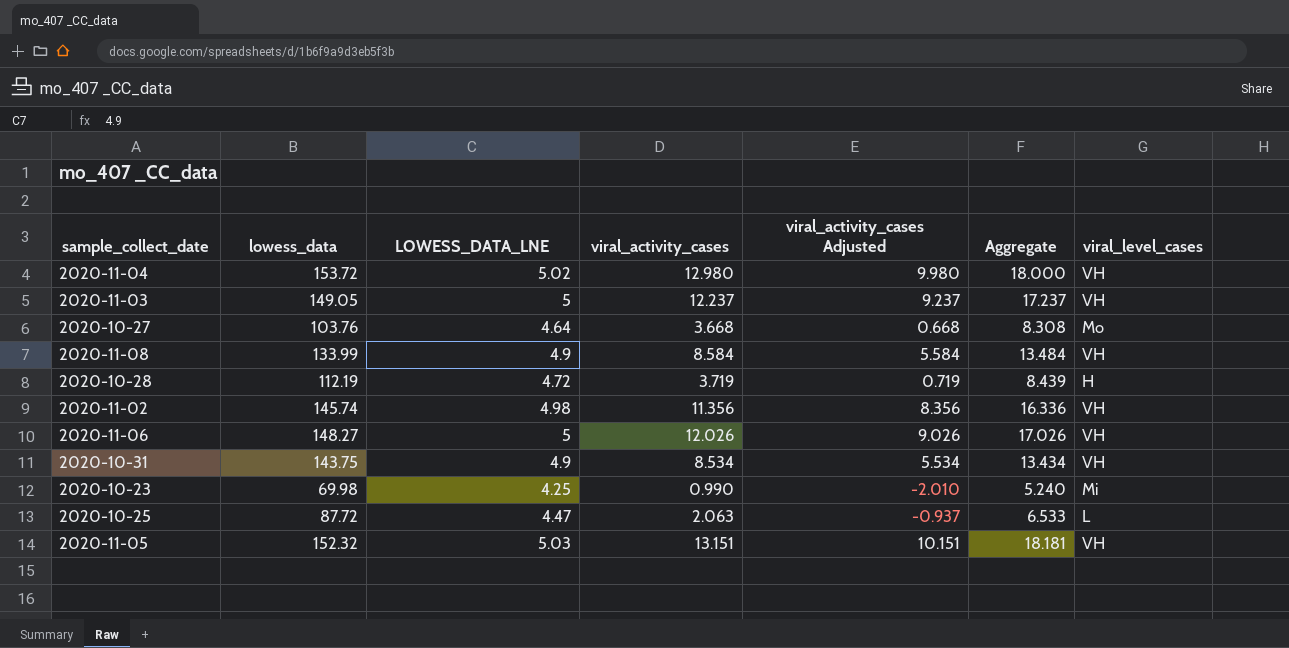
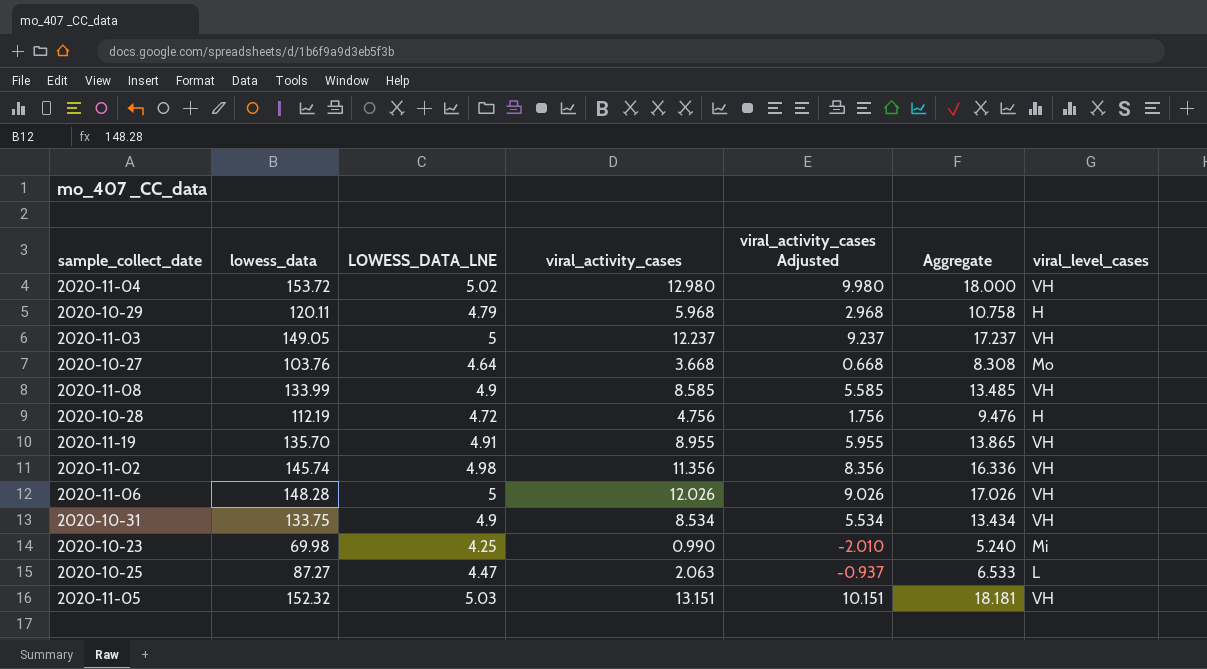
row 2020-10-29: none -> 120.11 | 4.79 | 5.968 | 2.968 | 10.758 | H
2020-11-08 | viral_activity_cases: 8.584 -> 8.585
2020-11-08 | viral_activity_cases Adjusted: 5.584 -> 5.585
2020-11-08 | Aggregate: 13.484 -> 13.485
2020-10-28 | viral_activity_cases: 3.719 -> 4.756
2020-10-28 | viral_activity_cases Adjusted: 0.719 -> 1.756
2020-10-28 | Aggregate: 8.439 -> 9.476
row 2020-11-19: none -> 135.70 | 4.91 | 8.955 | 5.955 | 13.865 | VH
2020-11-06 | lowess_data: 148.27 -> 148.28
2020-10-31 | lowess_data: 143.75 -> 133.75
2020-10-25 | lowess_data: 87.72 -> 87.27

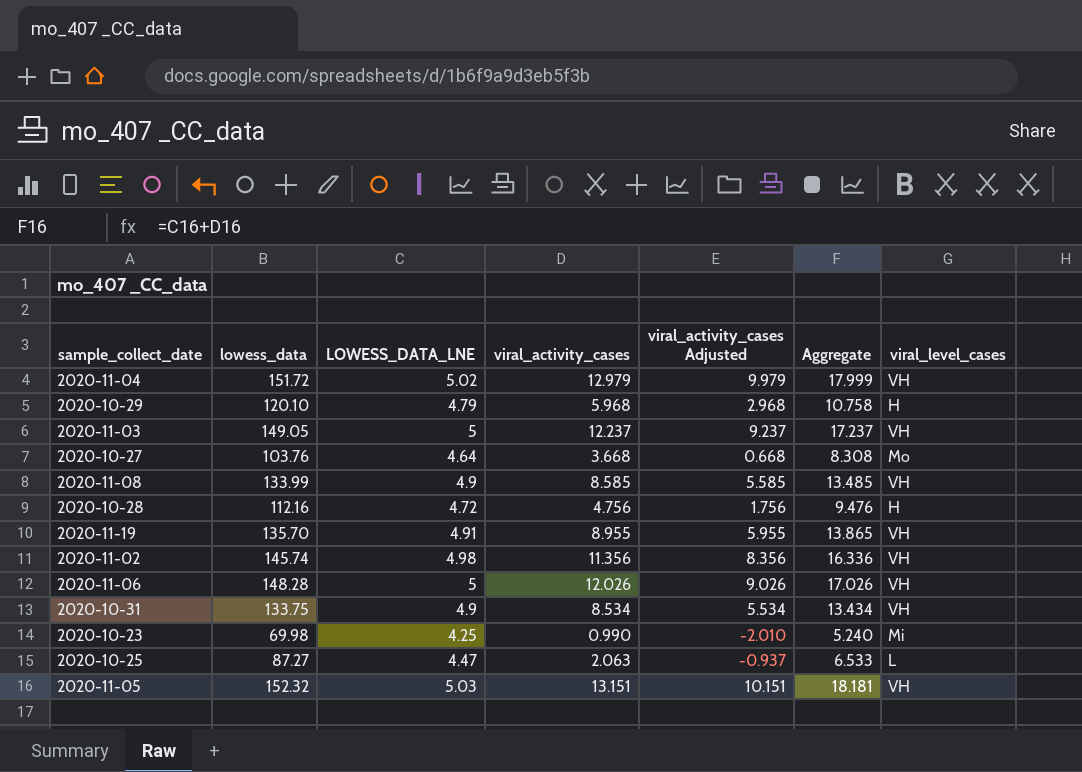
2020-11-04 | lowess_data: 153.72 -> 151.72
2020-11-04 | viral_activity_cases: 12.980 -> 12.979
2020-11-04 | viral_activity_cases Adjusted: 9.980 -> 9.979
2020-11-04 | Aggregate: 18.000 -> 17.999
2020-10-29 | lowess_data: 120.11 -> 120.10
2020-10-28 | lowess_data: 112.19 -> 112.16

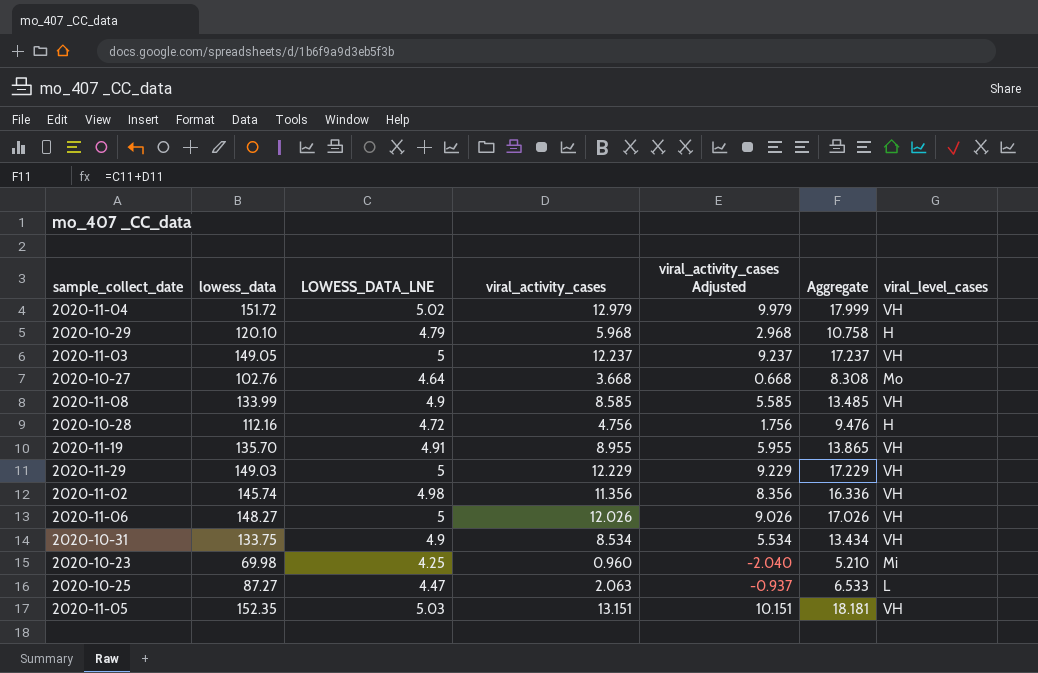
2020-10-27 | lowess_data: 103.76 -> 102.76
row 2020-11-29: none -> 149.03 | 5 | 12.229 | 9.229 | 17.229 | VH
2020-11-06 | lowess_data: 148.28 -> 148.27
2020-10-23 | viral_activity_cases: 0.990 -> 0.960
2020-10-23 | viral_activity_cases Adjusted: -2.010 -> -2.040
2020-10-23 | Aggregate: 5.240 -> 5.210
2020-11-05 | lowess_data: 152.32 -> 152.35

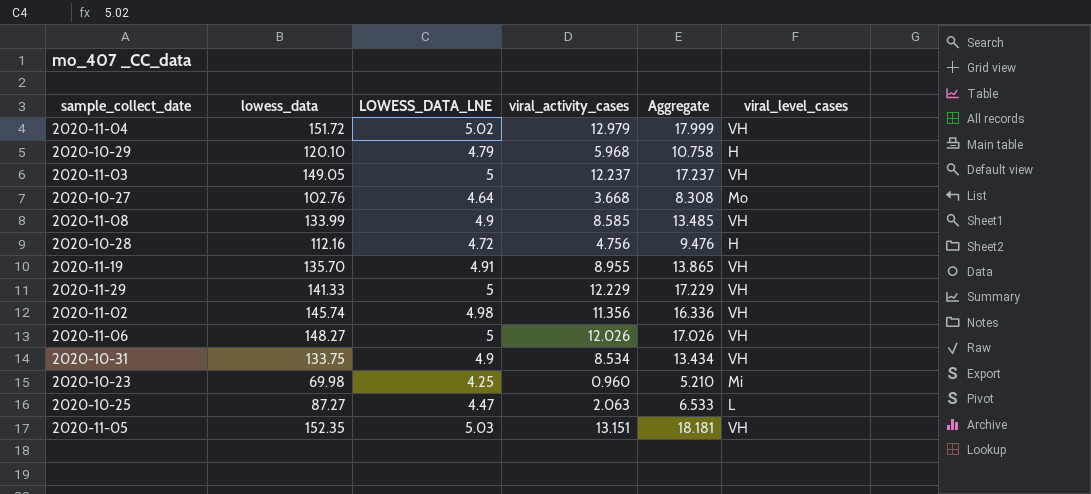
column viral_activity_cases Adjusted | formula: [viral_activity_cases] - 3 -> none
2020-11-29 | lowess_data: 149.03 -> 141.33

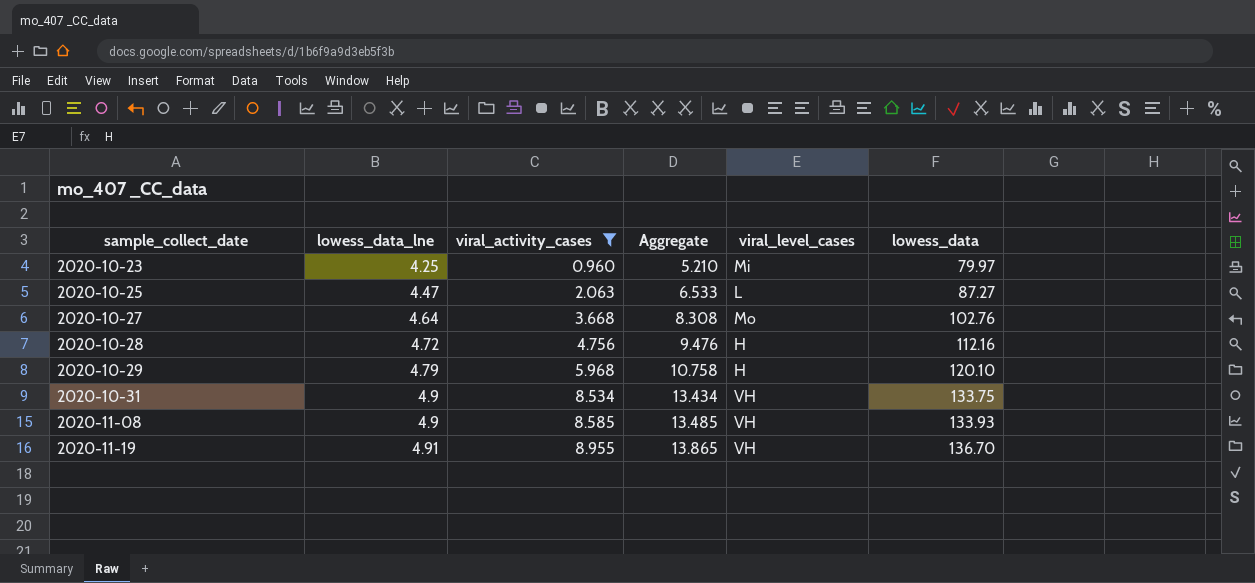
filter: none -> viral_activity_cases <= 8.955
row order: none -> sample_collect_date ascending
column name: LOWESS_DATA_LNE -> lowess_data_lne
column lowess_data | position: 2 -> 6
2020-10-23 | lowess_data: 69.98 -> 79.97
2020-11-08 | lowess_data: 133.99 -> 133.93
2020-11-19 | lowess_data: 135.70 -> 136.70

